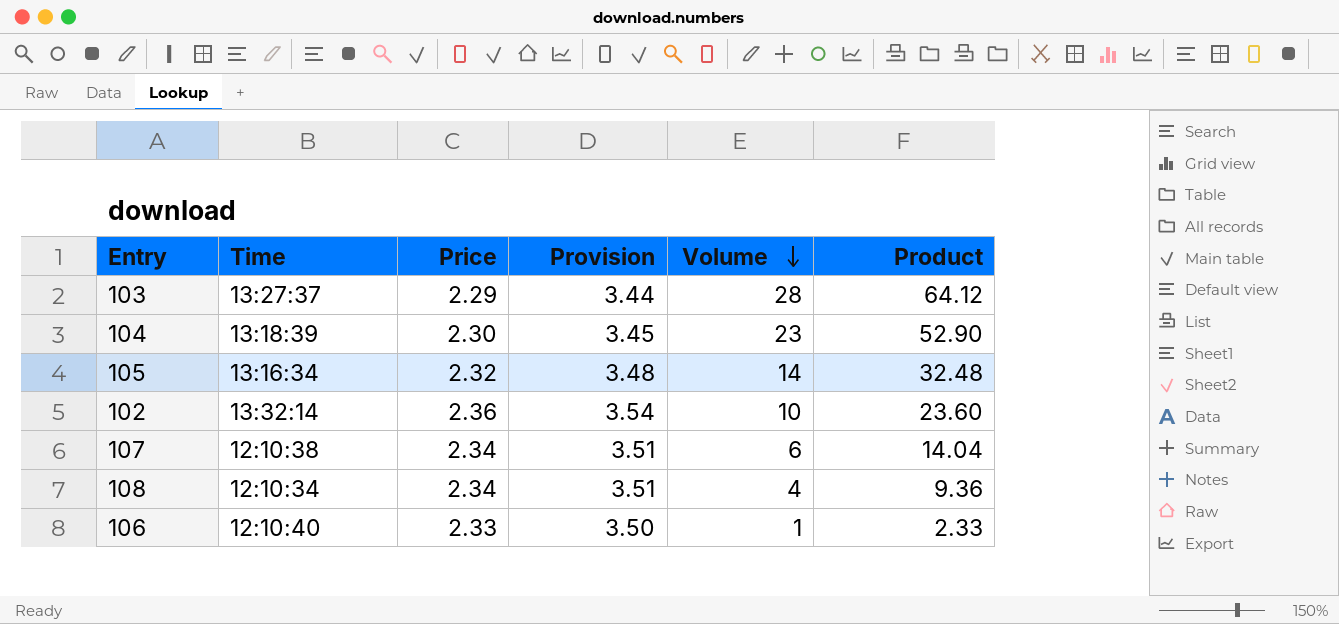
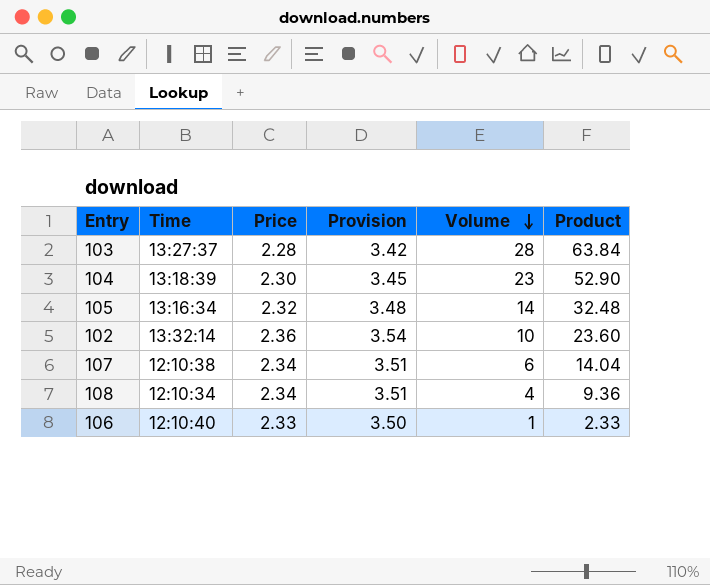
103 | Price: 2.29 -> 2.28
103 | Provision: 3.44 -> 3.42
103 | Product: 64.12 -> 63.84

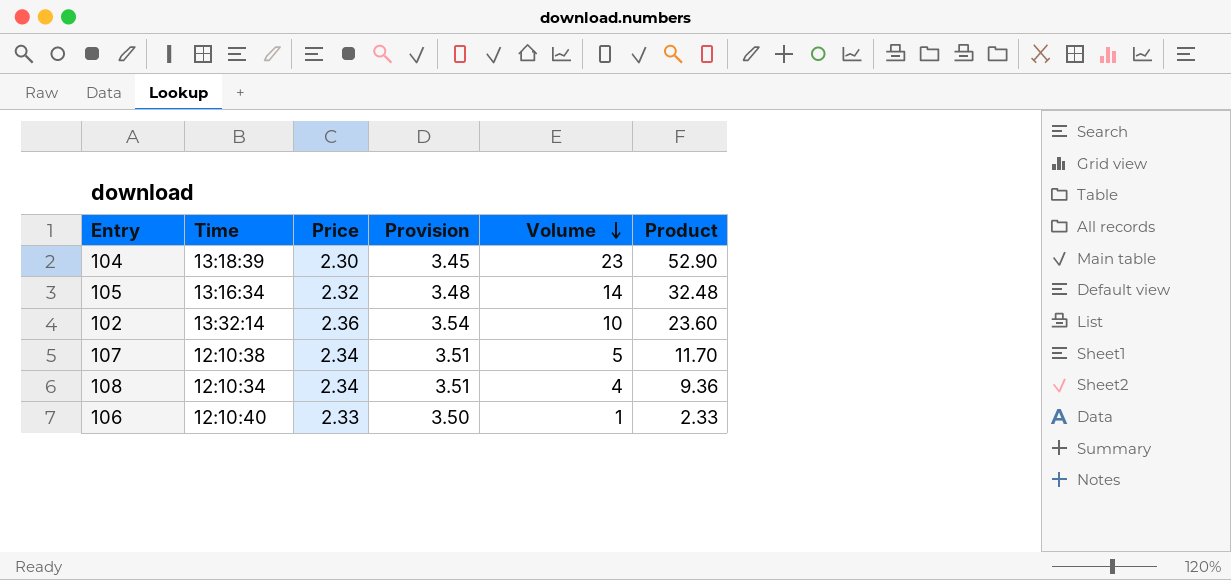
row 103: 13:27:37 | 2.28 | 3.42 | 28 | 63.84 -> none
107 | Volume: 6 -> 5
107 | Product: 14.04 -> 11.70

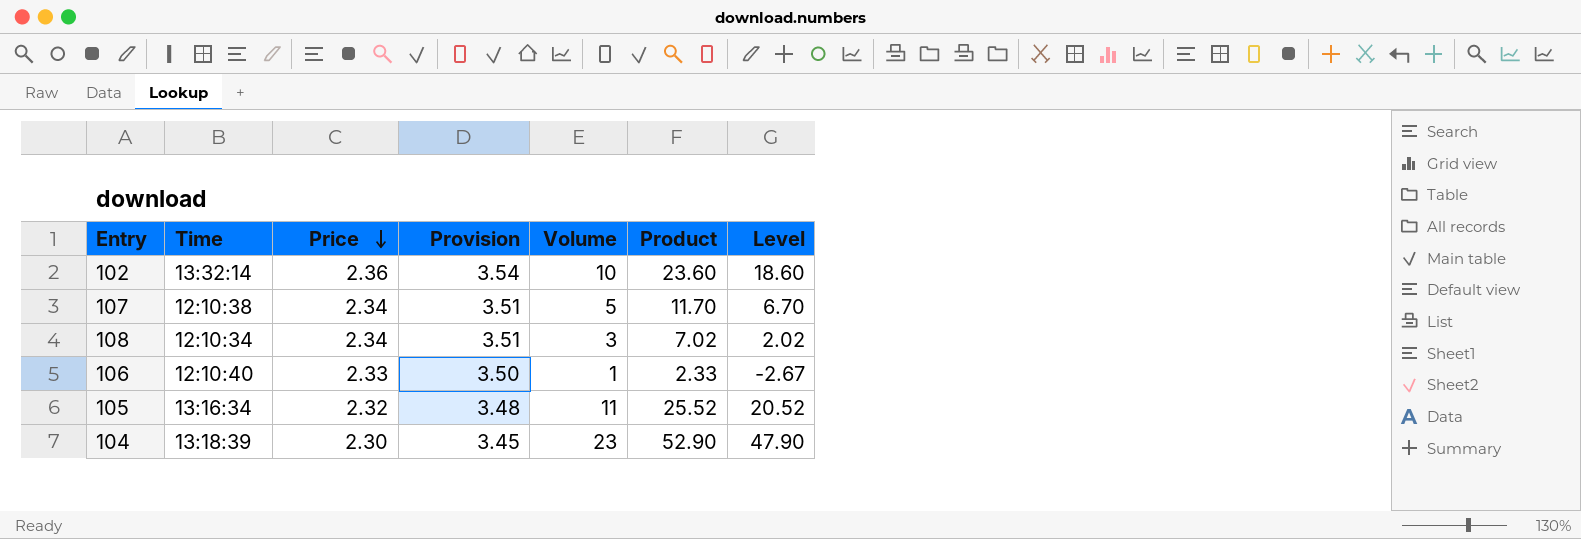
row order: Volume descending -> Price descending
column Level | formula: none -> [Product] - 5
108 | Volume: 4 -> 3
108 | Product: 9.36 -> 7.02
105 | Volume: 14 -> 11
105 | Product: 32.48 -> 25.52

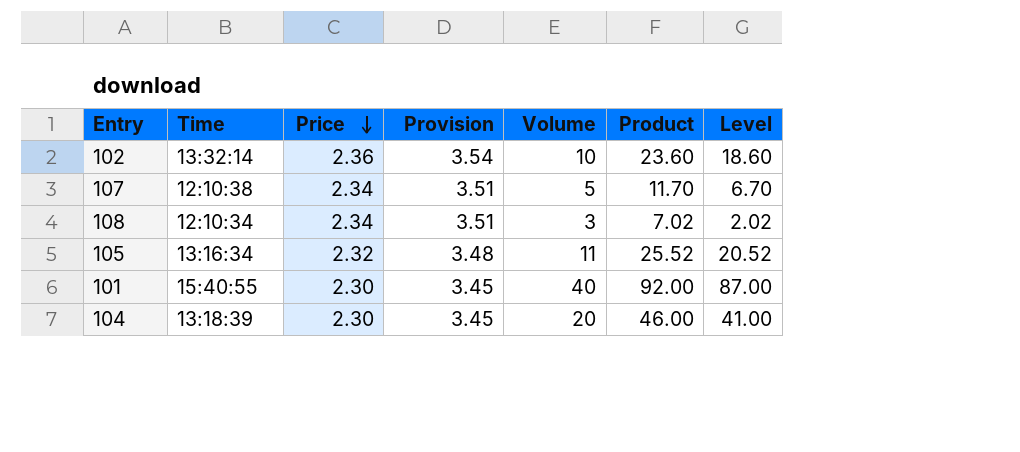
row 106: 12:10:40 | 2.33 | 3.50 | 1 | 2.33 | -2.67 -> none
row 101: none -> 15:40:55 | 2.30 | 3.45 | 40 | 92.00 | 87.00
104 | Volume: 23 -> 20
104 | Product: 52.90 -> 46.00
104 | Level: 47.90 -> 41.00

